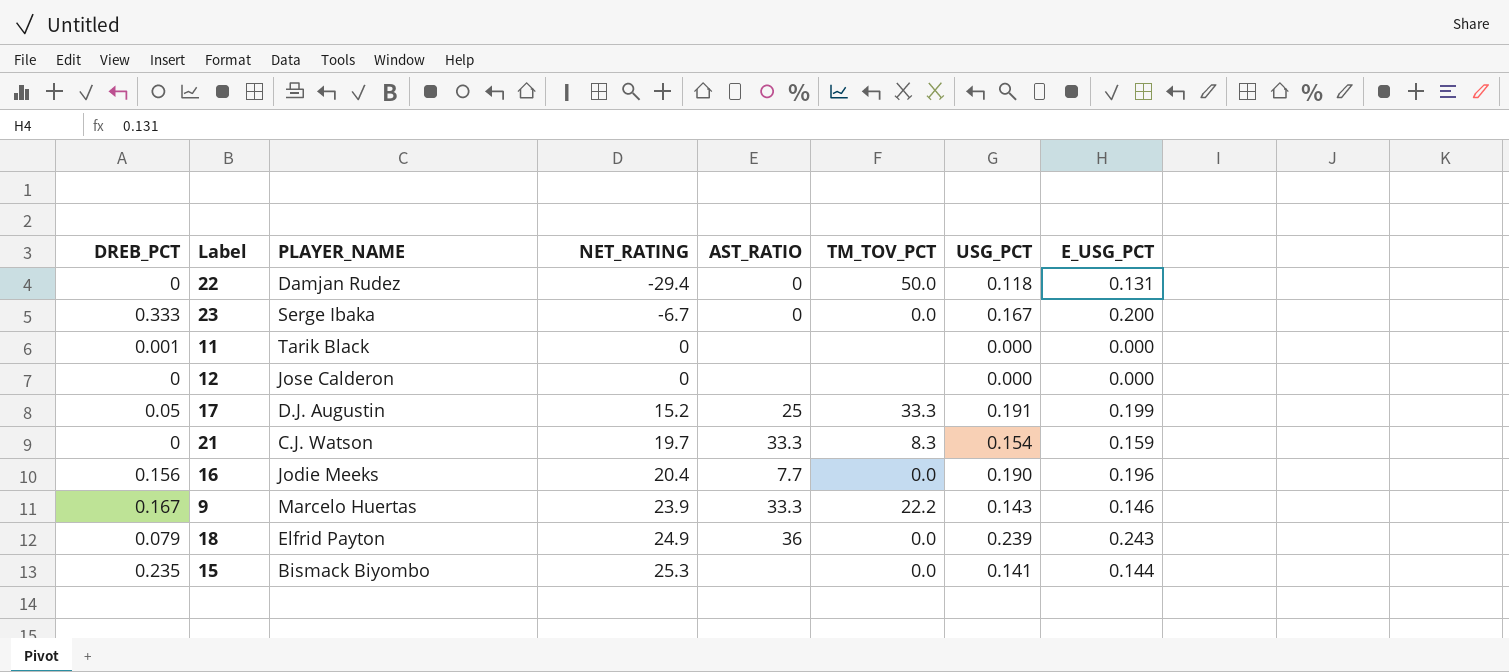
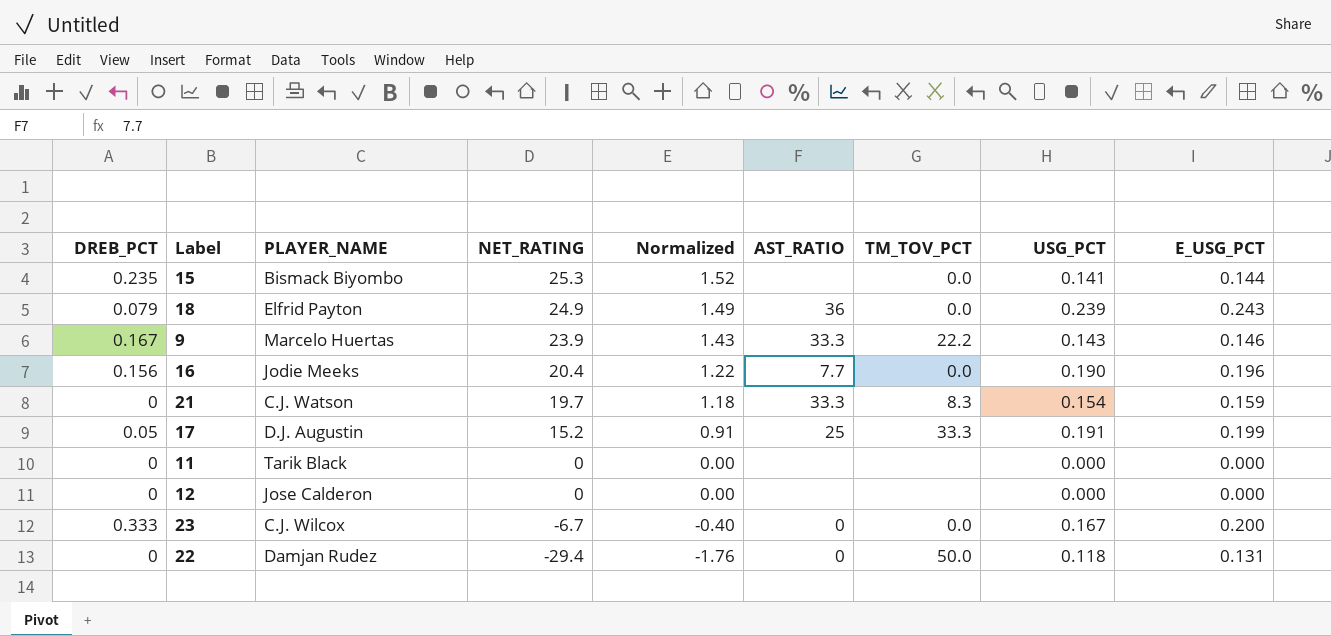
row order: NET_RATING ascending -> NET_RATING descending
column Normalized | formula: none -> [NET_RATING] * 0.06
11 | DREB_PCT: 0.001 -> 0
23 | PLAYER_NAME: Serge Ibaka -> C.J. Wilcox

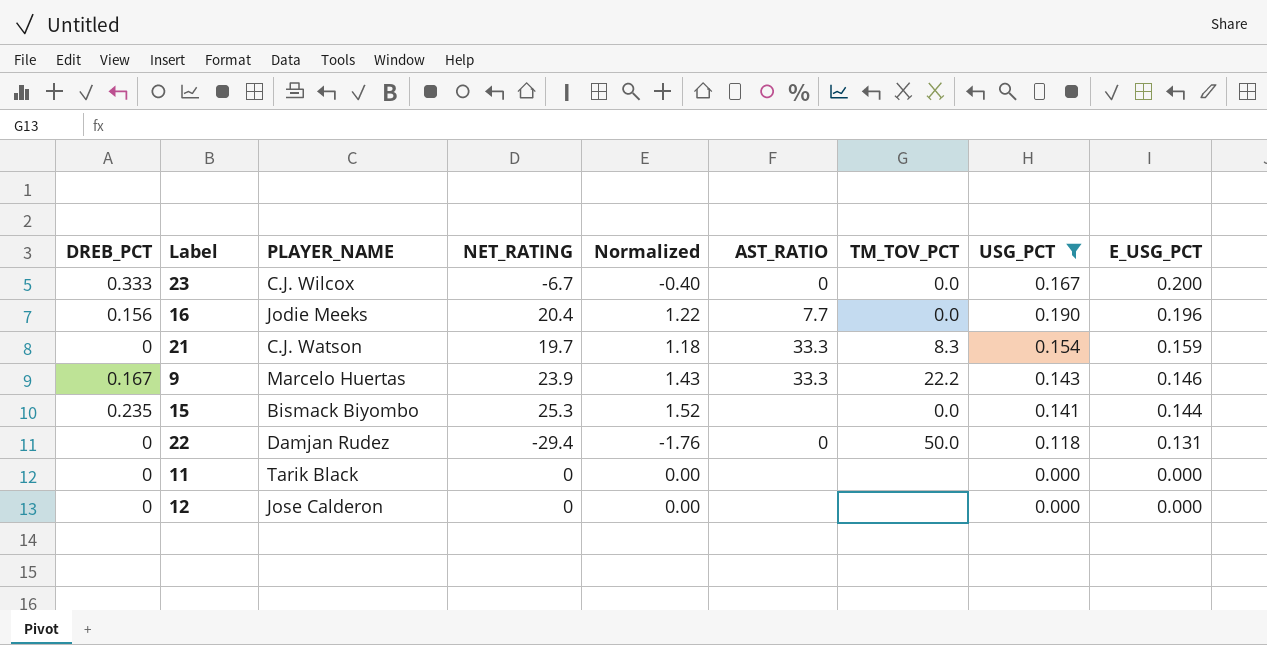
filter: none -> USG_PCT <= 0.190
row order: NET_RATING descending -> E_USG_PCT descending

